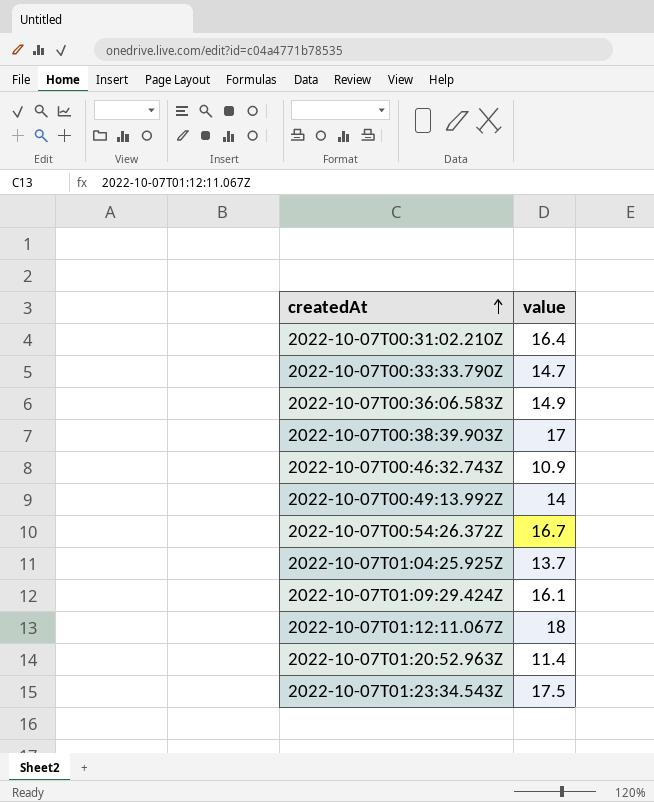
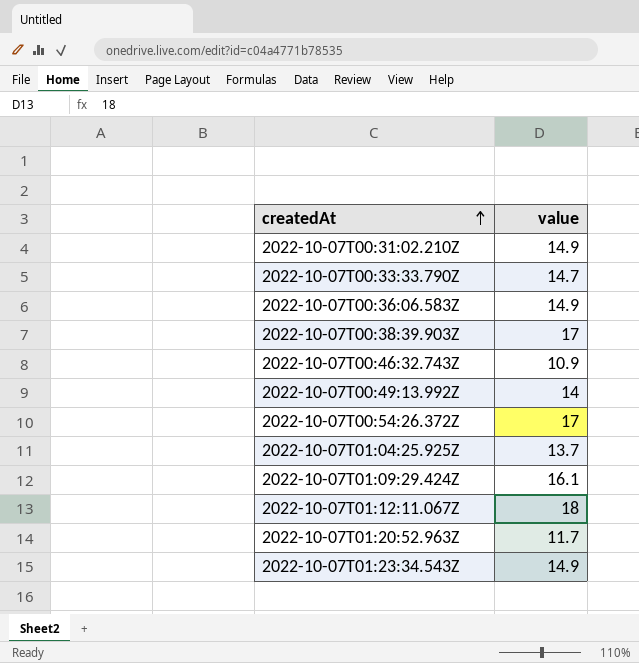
2022-10-07T00:31:02.210Z | value: 16.4 -> 14.9
2022-10-07T00:54:26.372Z | value: 16.7 -> 17
2022-10-07T01:20:52.963Z | value: 11.4 -> 11.7
2022-10-07T01:23:34.543Z | value: 17.5 -> 14.9

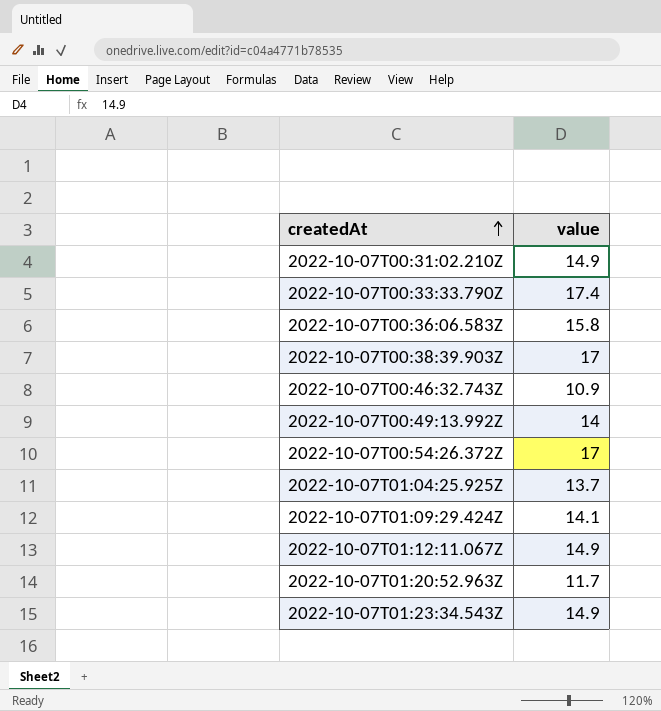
2022-10-07T00:33:33.790Z | value: 14.7 -> 17.4
2022-10-07T00:36:06.583Z | value: 14.9 -> 15.8
2022-10-07T01:09:29.424Z | value: 16.1 -> 14.1
2022-10-07T01:12:11.067Z | value: 18 -> 14.9

